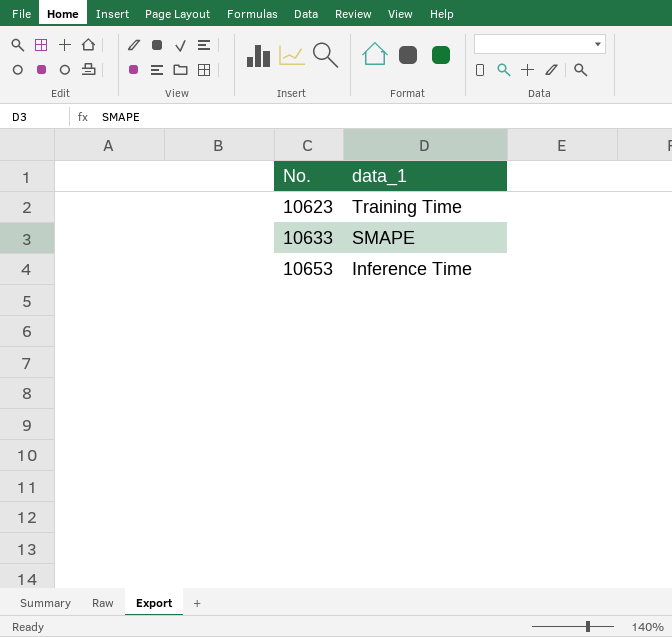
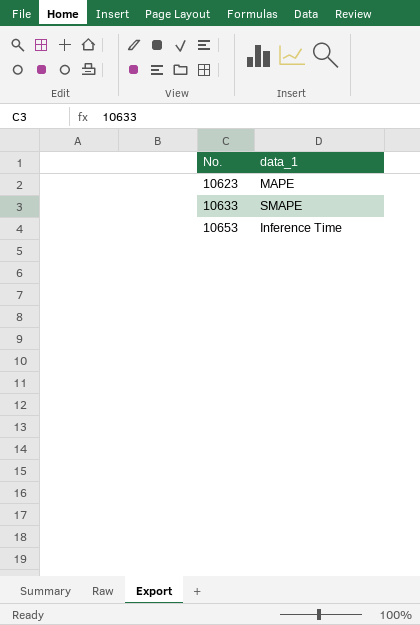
10623 | data_1: Training Time -> MAPE

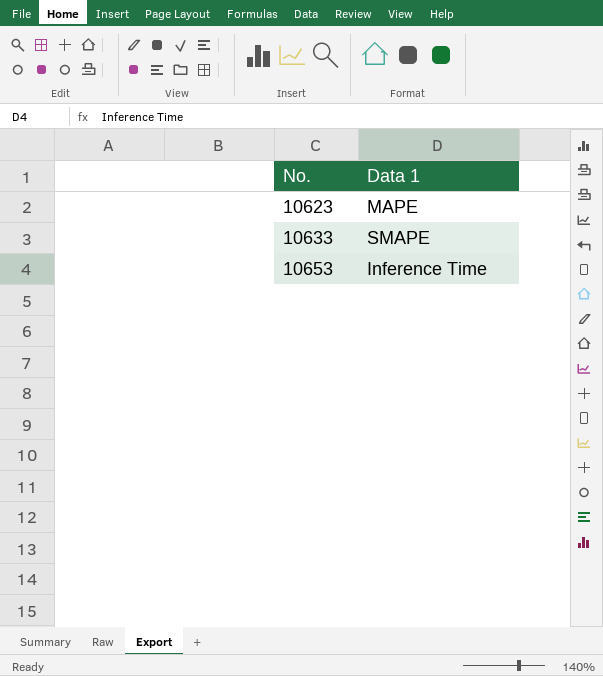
column name: data_1 -> Data 1

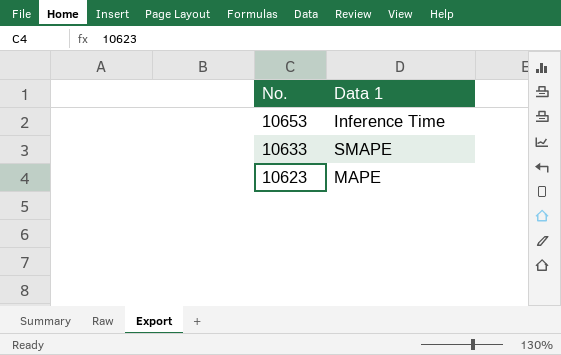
row order: No. ascending -> No. descending

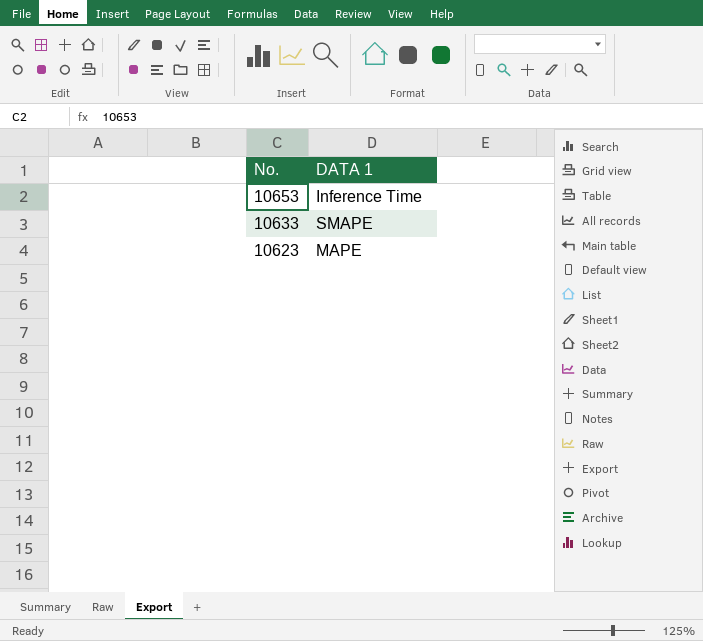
column name: Data 1 -> DATA 1

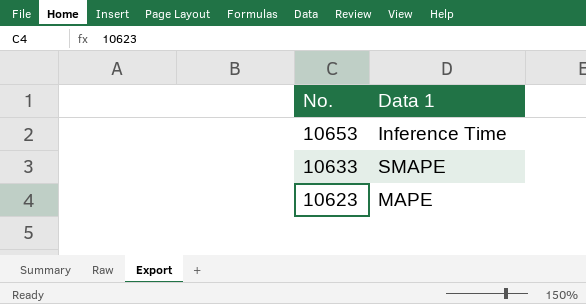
column name: DATA 1 -> Data 1

